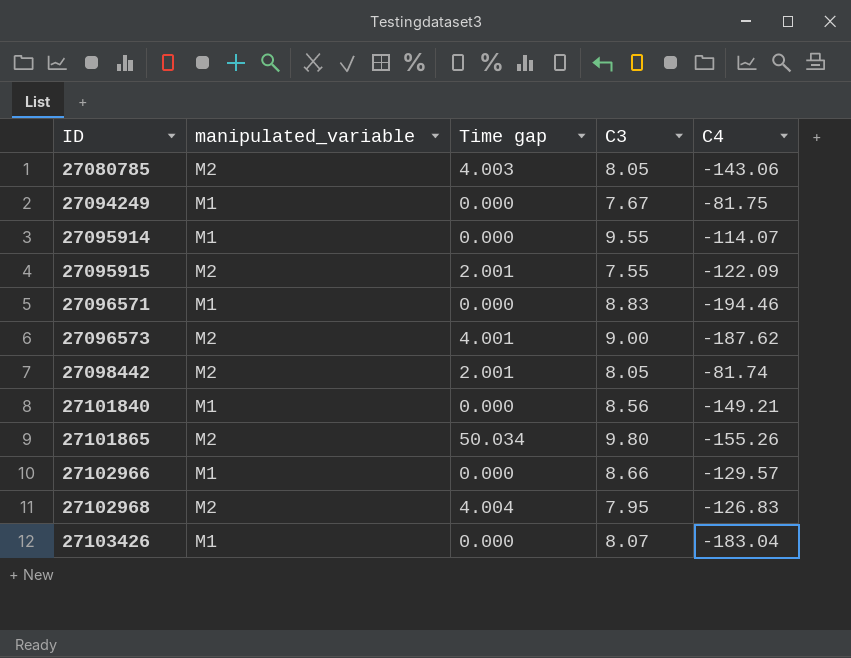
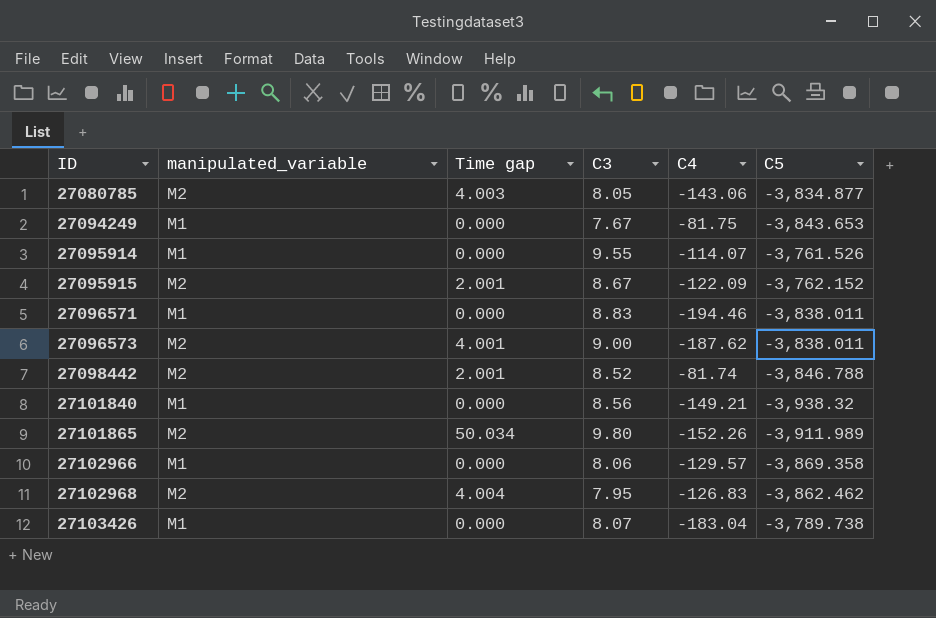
column C5 | position: none -> 6
27095915 | C3: 7.55 -> 8.67
27098442 | C3: 8.05 -> 8.52
27101865 | C4: -155.26 -> -152.26
27102966 | C3: 8.66 -> 8.06

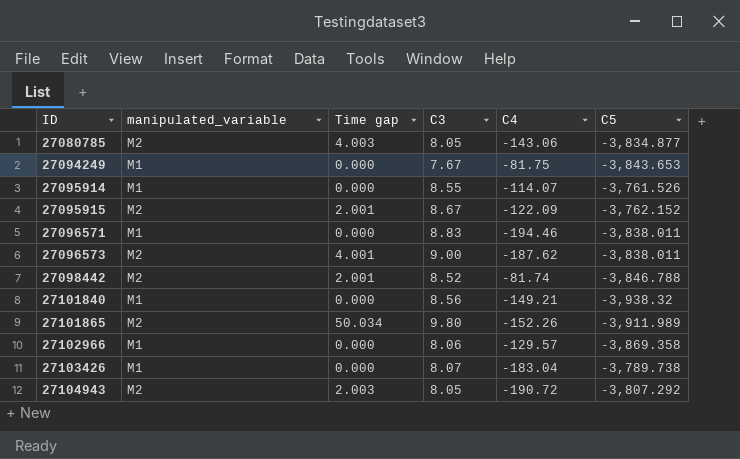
row 27102968: M2 | 4.004 | 7.95 | -126.83 | -3,862.462 -> none
27095914 | C3: 9.55 -> 8.55
row 27104943: none -> M2 | 2.003 | 8.05 | -190.72 | -3,807.292

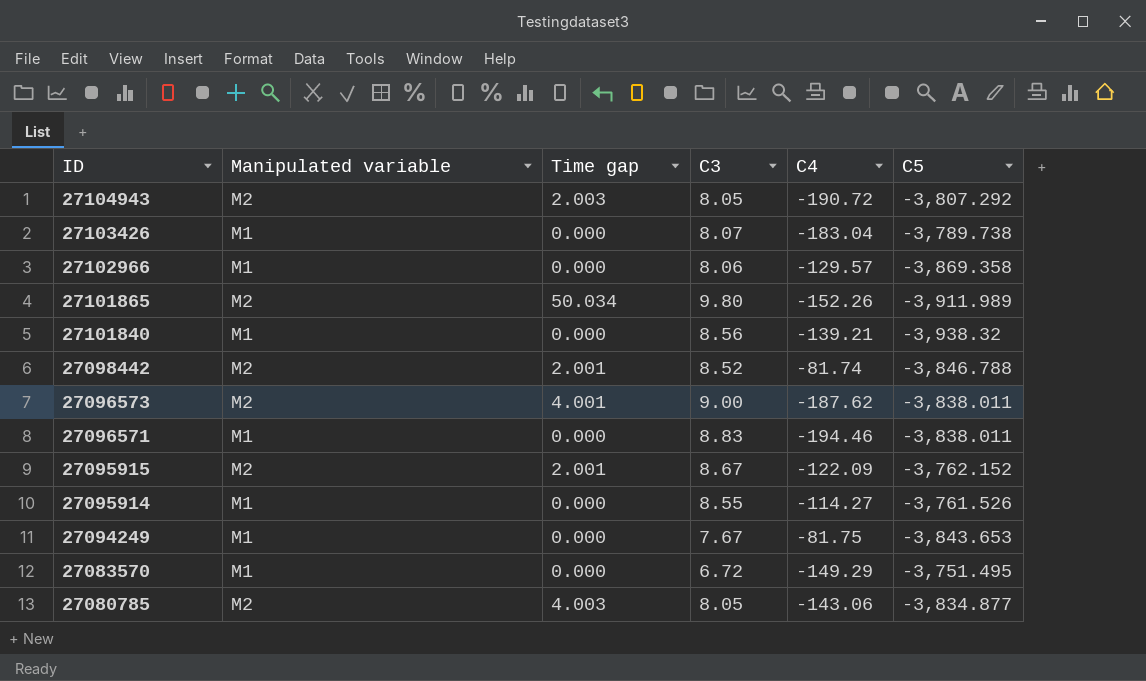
row order: ID ascending -> ID descending
column name: manipulated_variable -> Manipulated variable
27101840 | C4: -149.21 -> -139.21
27095914 | C4: -114.07 -> -114.27
row 27083570: none -> M1 | 0.000 | 6.72 | -149.29 | -3,751.495

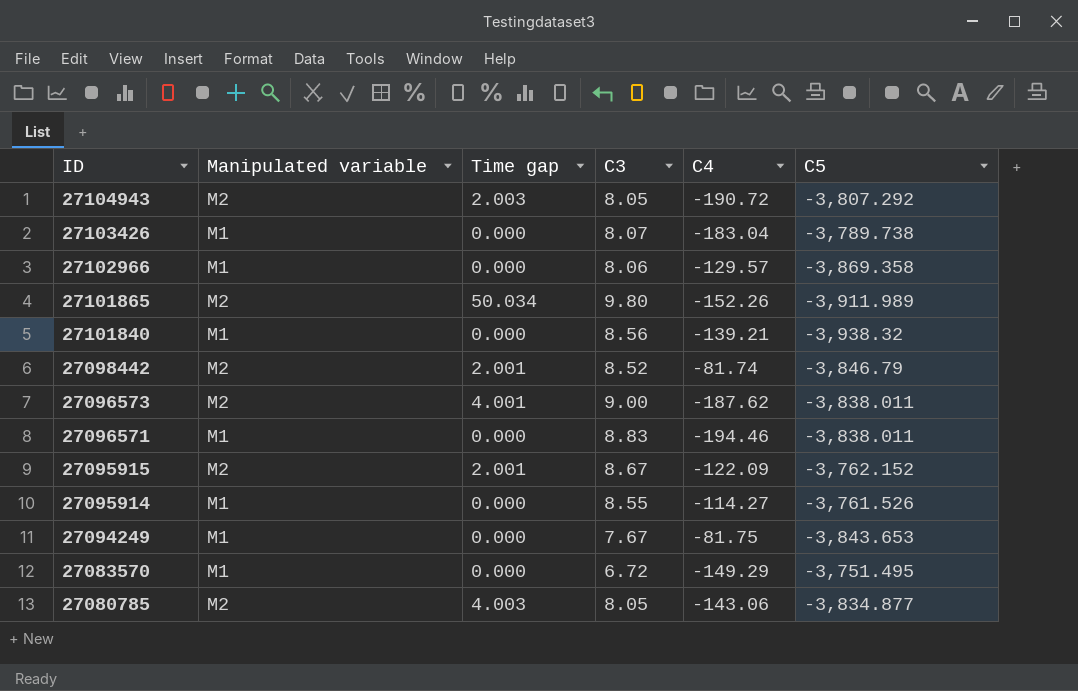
27098442 | C5: -3,846.788 -> -3,846.79

